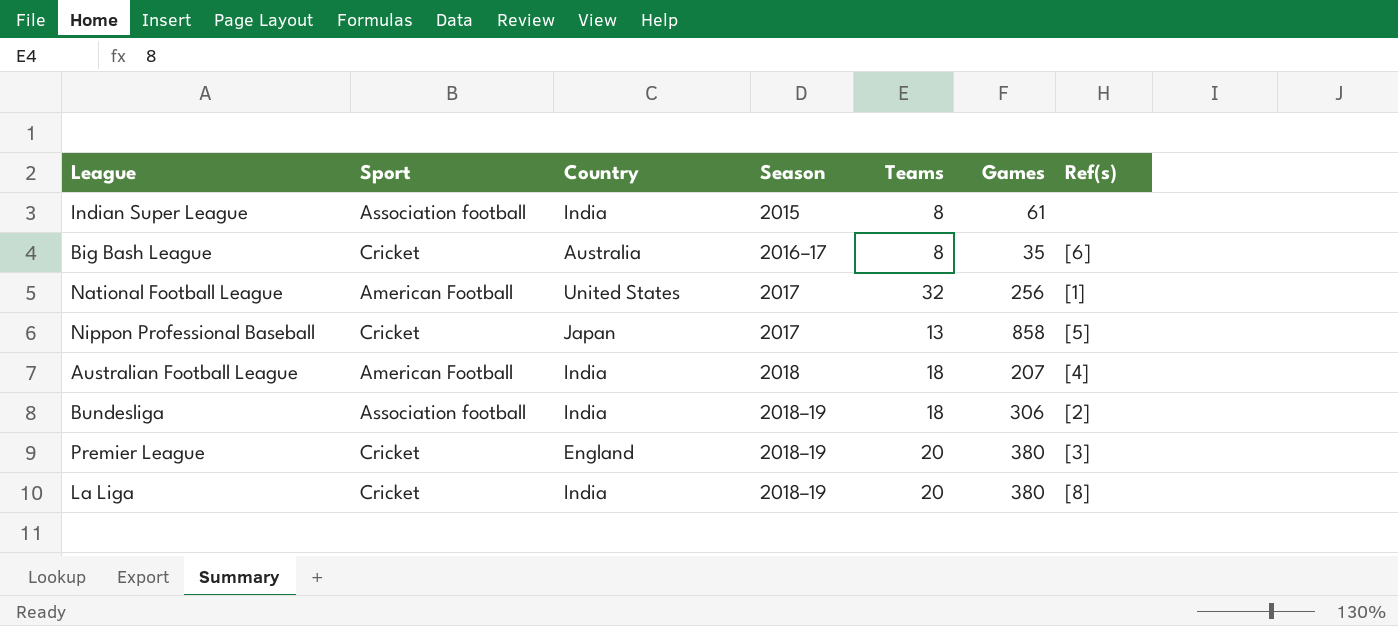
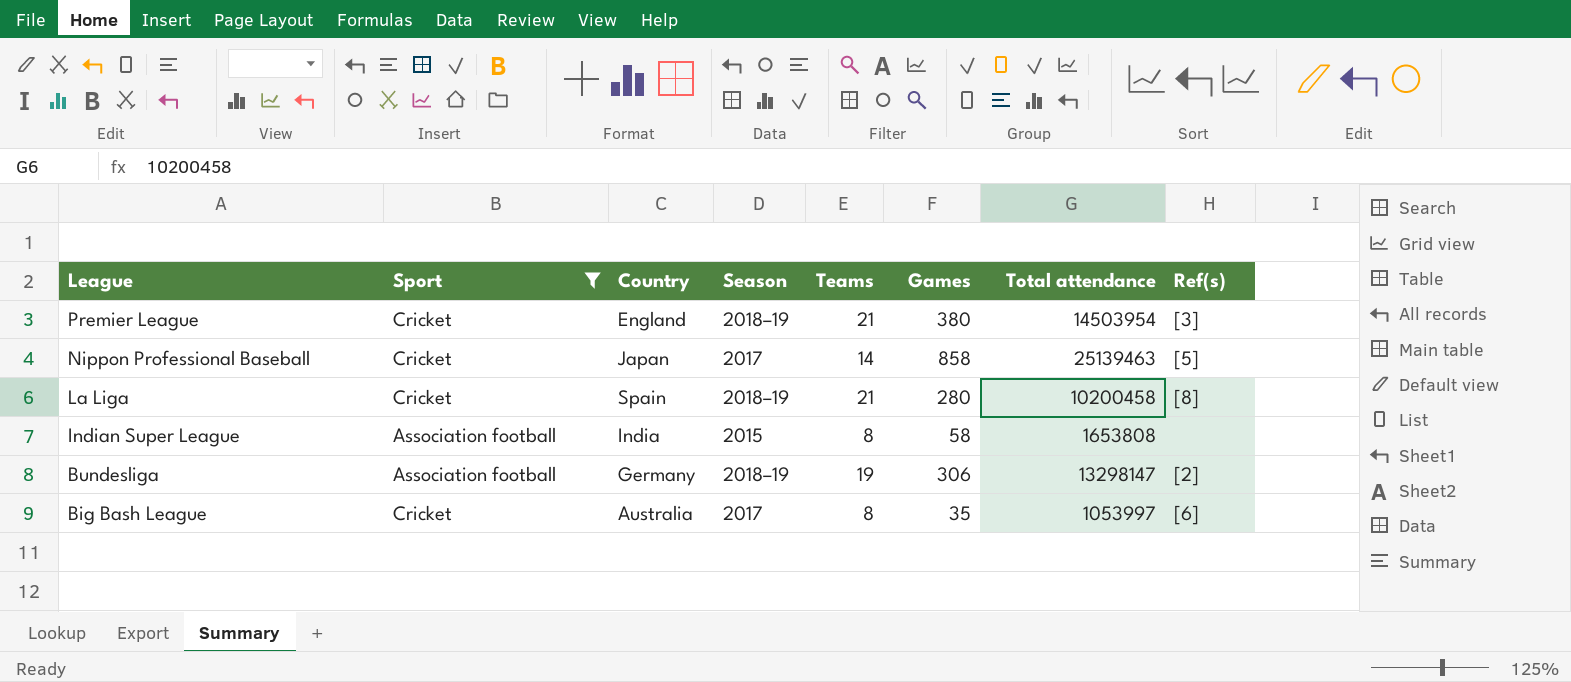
filter: none -> Sport != American Football
row order: Season ascending -> League descending
column Total attendance | position: none -> 7
Premier League | Teams: 20 -> 21
Nippon Professional Baseball | Teams: 13 -> 14
La Liga | Country: India -> Spain
La Liga | Teams: 20 -> 21
La Liga | Games: 380 -> 280
Indian Super League | Games: 61 -> 58
Bundesliga | Country: India -> Germany
Bundesliga | Teams: 18 -> 19
Big Bash League | Season: 2016–17 -> 2017

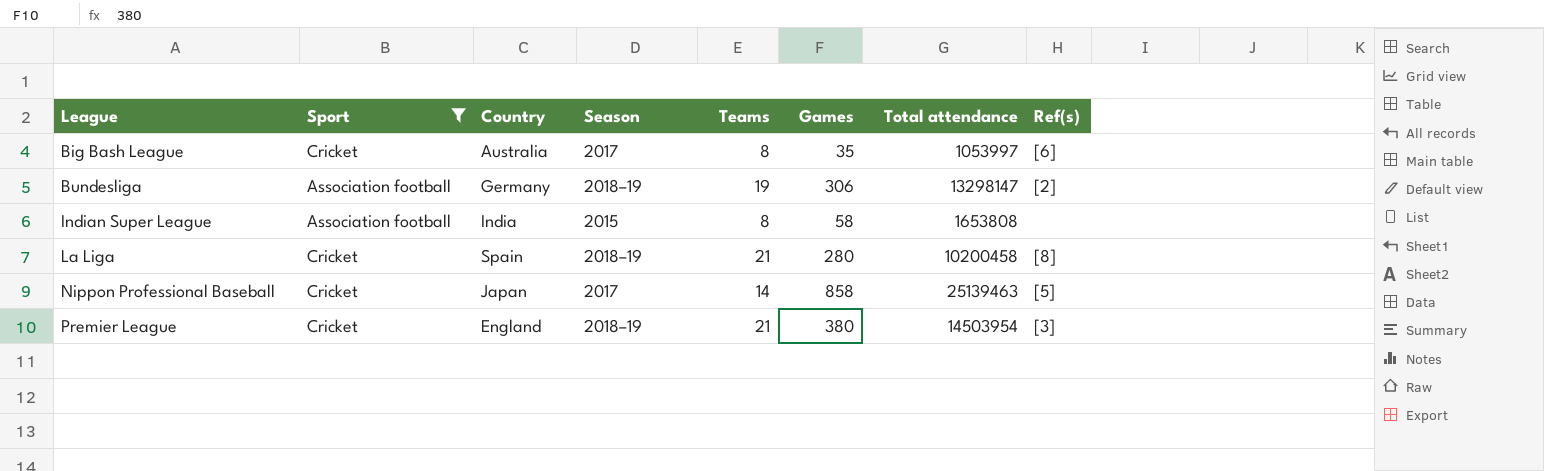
row order: League descending -> League ascending

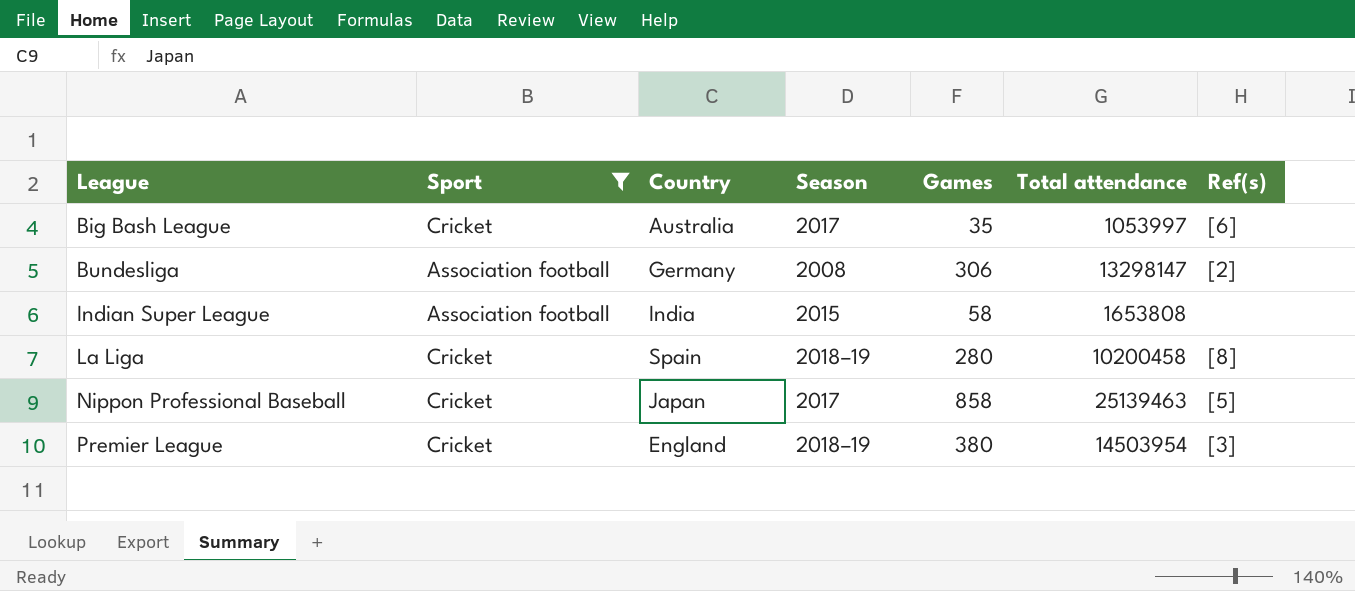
column Teams | position: 5 -> none
Bundesliga | Season: 2018–19 -> 2008

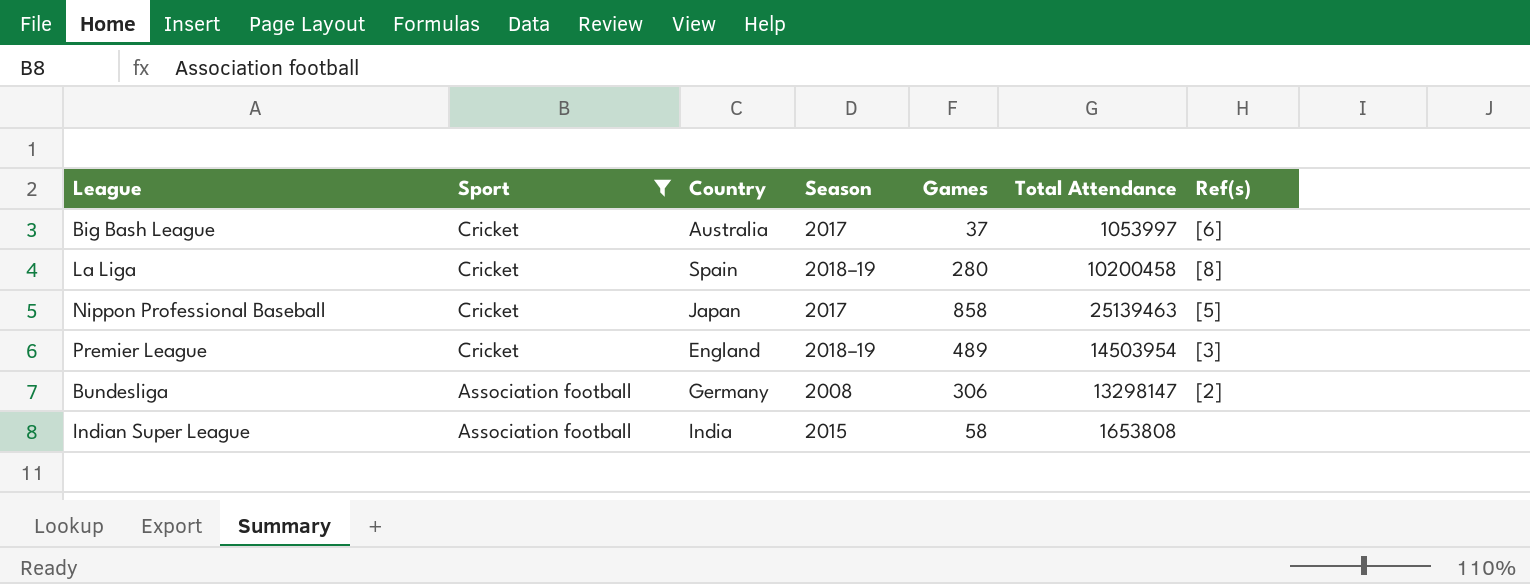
row order: League ascending -> Sport descending
column name: Total attendance -> Total Attendance
Big Bash League | Games: 35 -> 37
Premier League | Games: 380 -> 489

